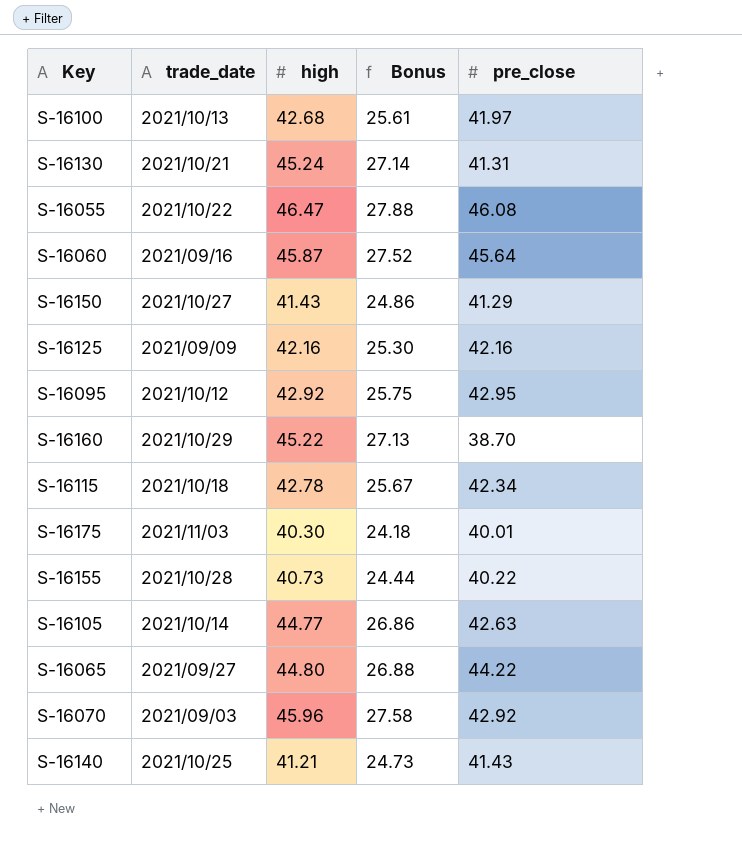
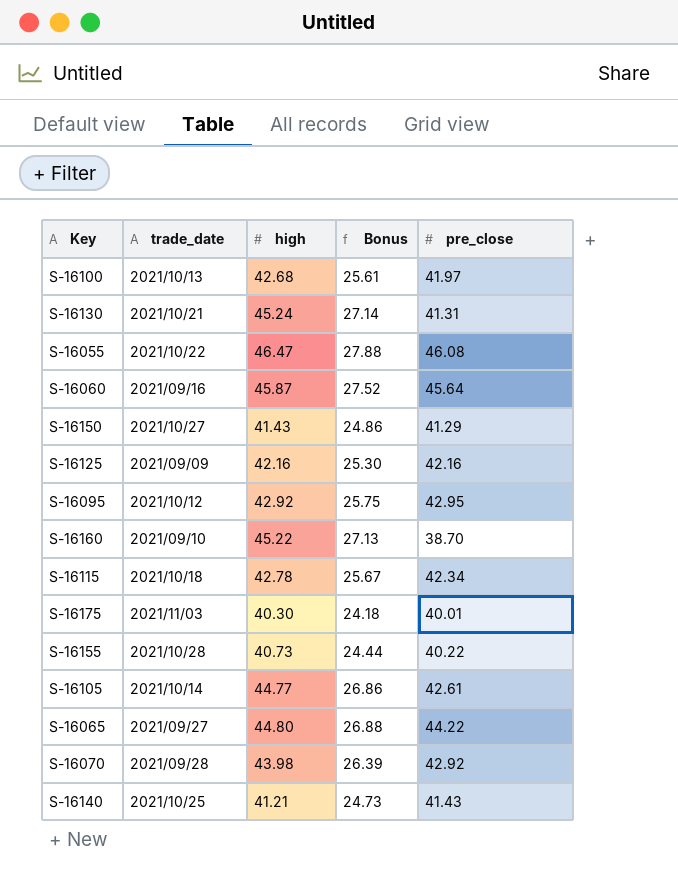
S-16160 | trade_date: 2021/10/29 -> 2021/09/10
S-16105 | pre_close: 42.63 -> 42.61
S-16070 | trade_date: 2021/09/03 -> 2021/09/28
S-16070 | high: 45.96 -> 43.98
S-16070 | Bonus: 27.58 -> 26.39

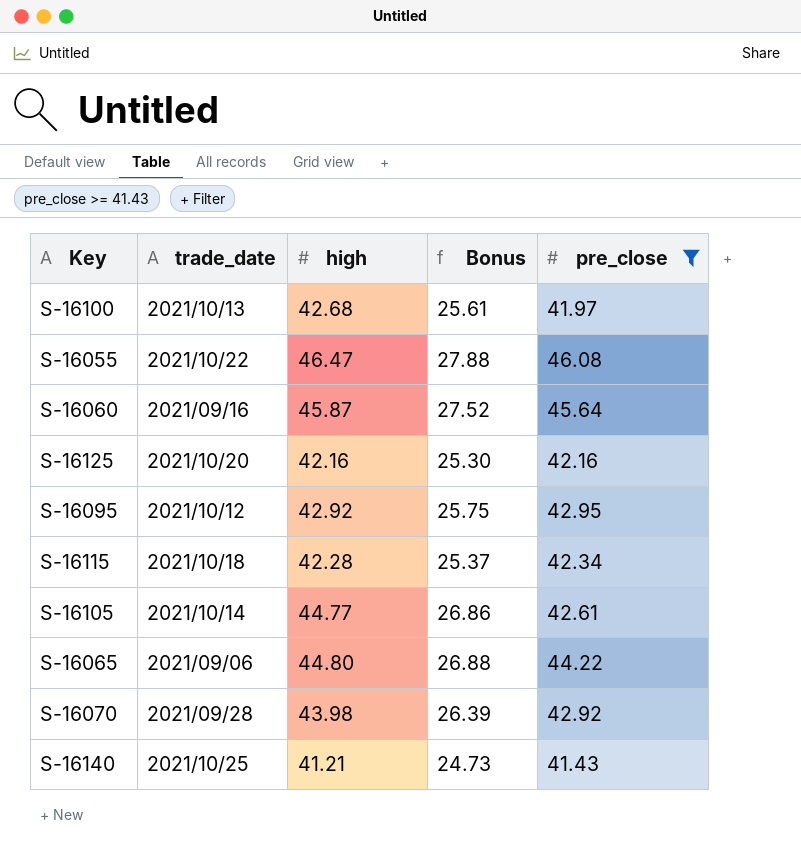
filter: none -> pre_close >= 41.43
S-16125 | trade_date: 2021/09/09 -> 2021/10/20
S-16115 | high: 42.78 -> 42.28
S-16115 | Bonus: 25.67 -> 25.37
S-16065 | trade_date: 2021/09/27 -> 2021/09/06

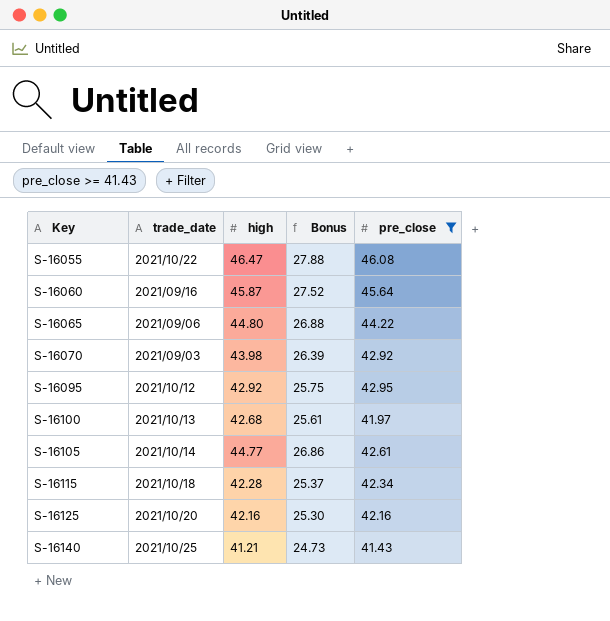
row order: none -> Key ascending
S-16070 | trade_date: 2021/09/28 -> 2021/09/03

